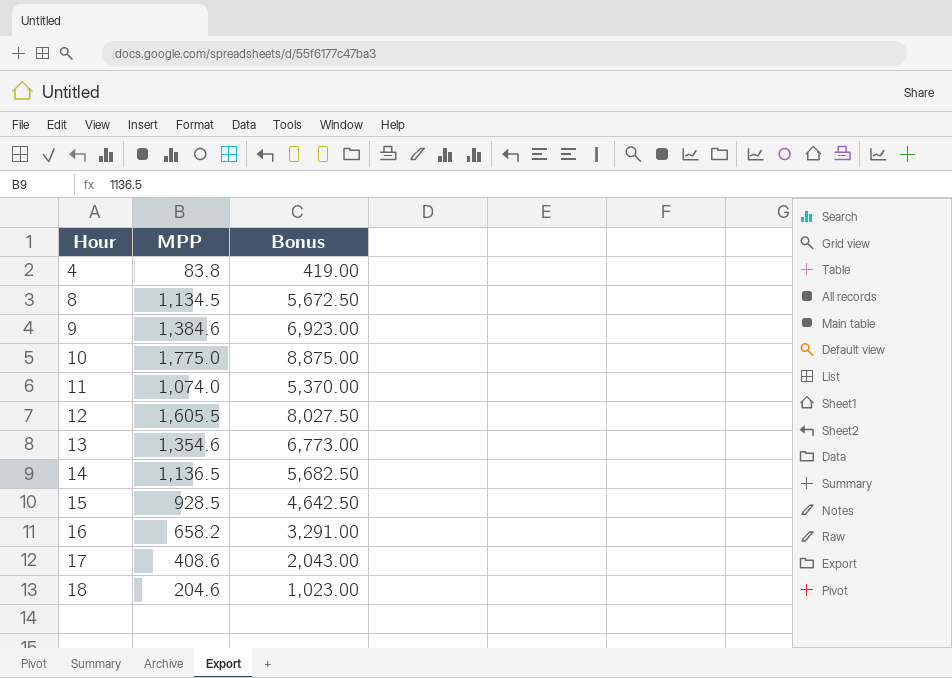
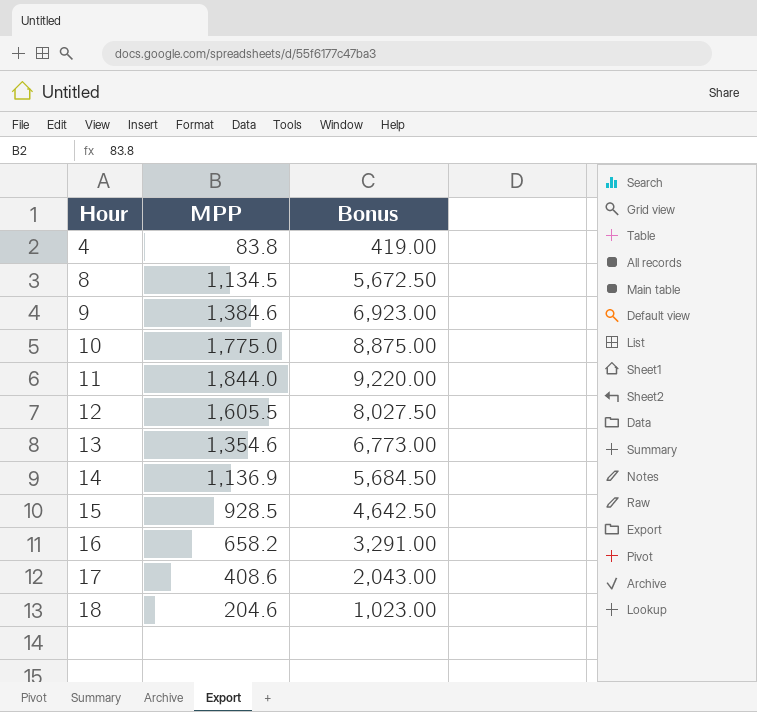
11 | MPP: 1,074.0 -> 1,844.0
11 | Bonus: 5,370.00 -> 9,220.00
14 | MPP: 1,136.5 -> 1,136.9
14 | Bonus: 5,682.50 -> 5,684.50

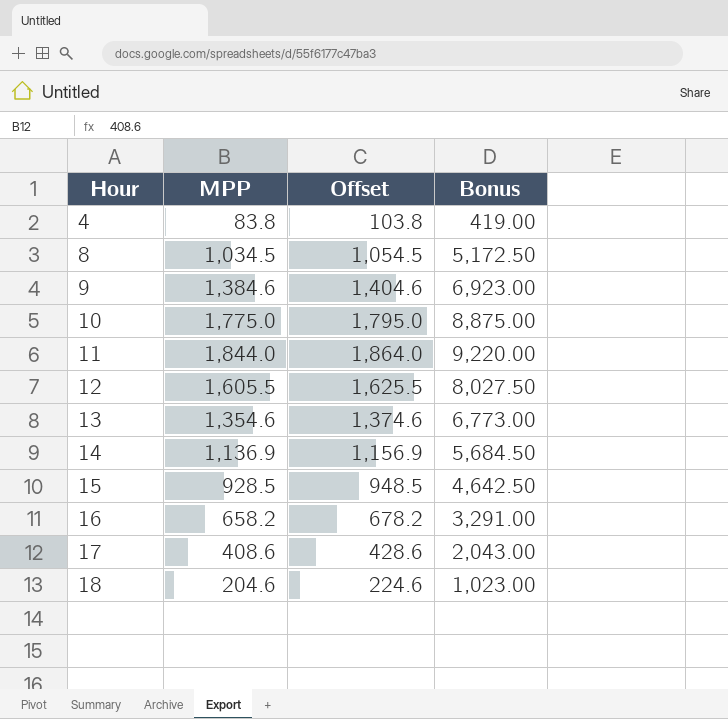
column Offset | formula: none -> [MPP] + 20
8 | MPP: 1,134.5 -> 1,034.5
8 | Bonus: 5,672.50 -> 5,172.50

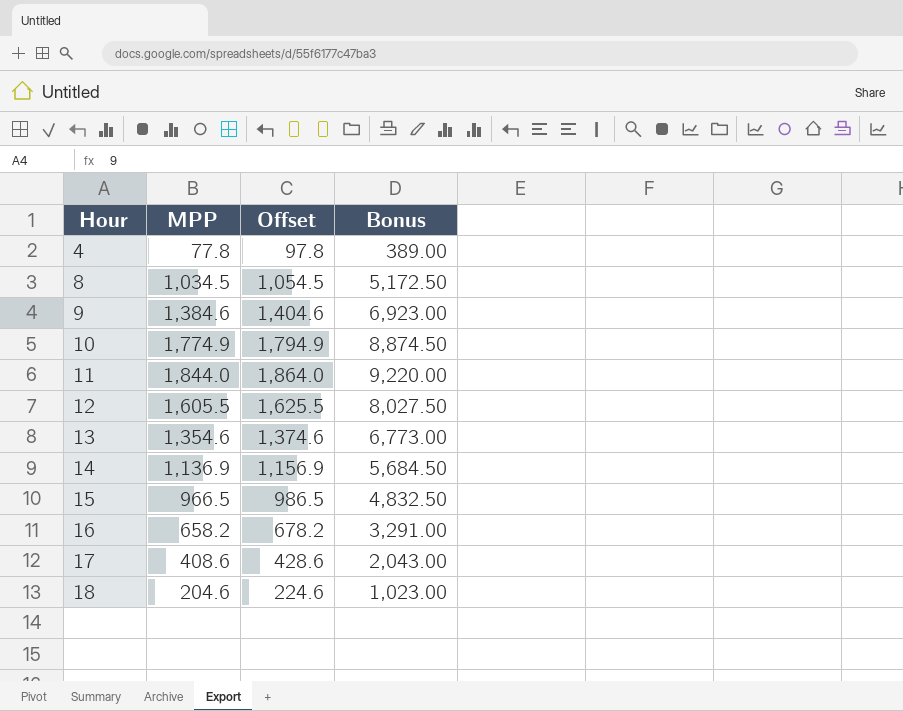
4 | MPP: 83.8 -> 77.8
4 | Offset: 103.8 -> 97.8
4 | Bonus: 419.00 -> 389.00
10 | MPP: 1,775.0 -> 1,774.9
10 | Offset: 1,795.0 -> 1,794.9
10 | Bonus: 8,875.00 -> 8,874.50
15 | MPP: 928.5 -> 966.5
15 | Offset: 948.5 -> 986.5
15 | Bonus: 4,642.50 -> 4,832.50

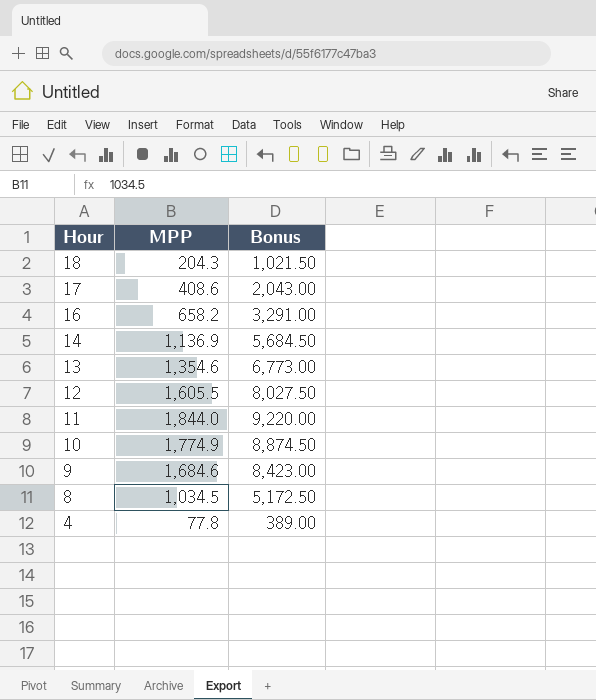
row order: Hour ascending -> Hour descending
column Offset | formula: [MPP] + 20 -> none
row 15: 966.5 | 986.5 | 4,832.50 -> none
18 | MPP: 204.6 -> 204.3
18 | Bonus: 1,023.00 -> 1,021.50
9 | MPP: 1,384.6 -> 1,684.6
9 | Bonus: 6,923.00 -> 8,423.00

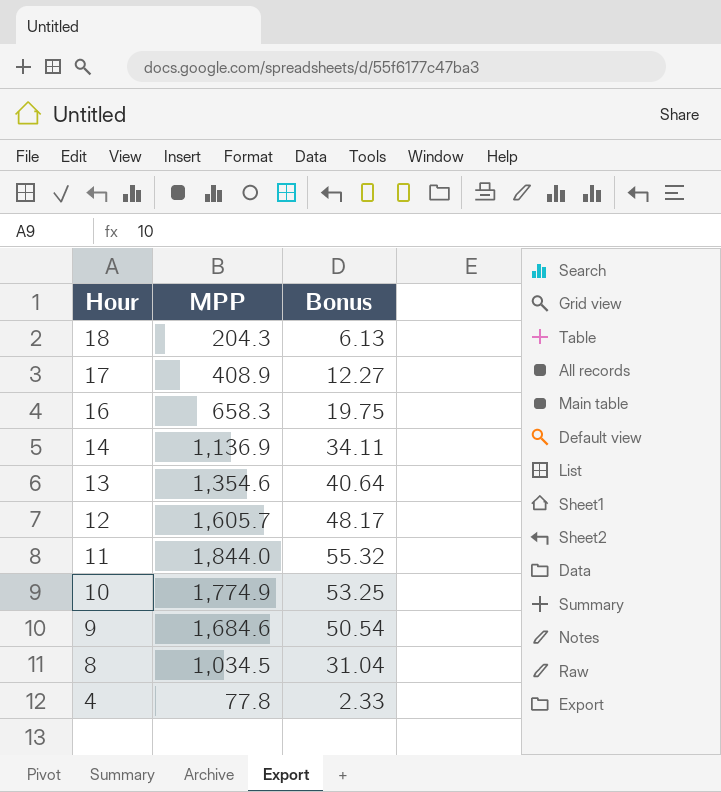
column Bonus | formula: [MPP] * 5 -> [MPP] * 0.03
17 | MPP: 408.6 -> 408.9
16 | MPP: 658.2 -> 658.3
12 | MPP: 1,605.5 -> 1,605.7

